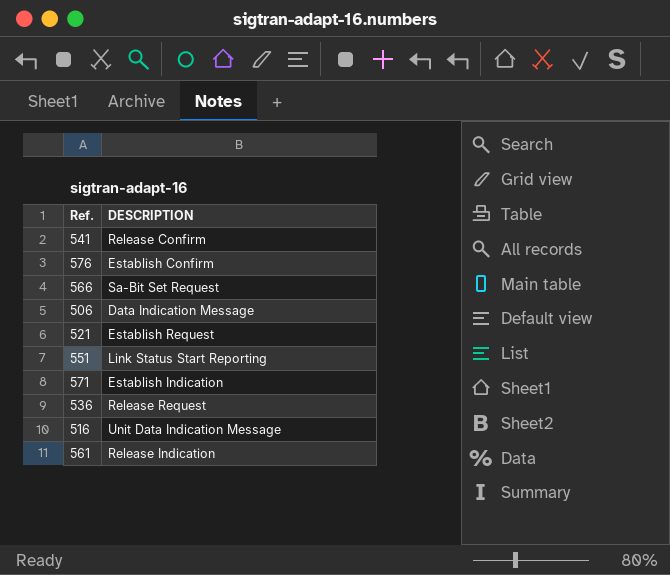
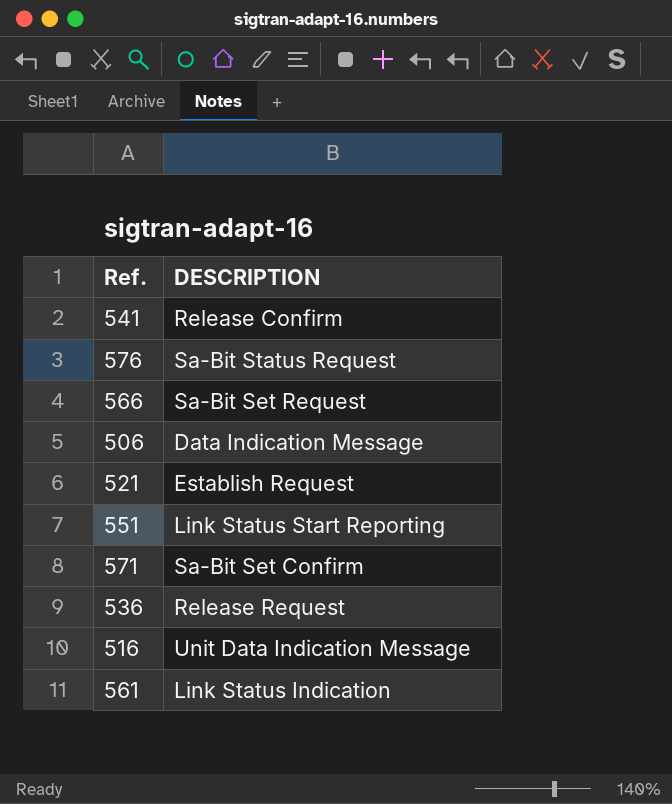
576 | DESCRIPTION: Establish Confirm -> Sa-Bit Status Request
571 | DESCRIPTION: Establish Indication -> Sa-Bit Set Confirm
561 | DESCRIPTION: Release Indication -> Link Status Indication

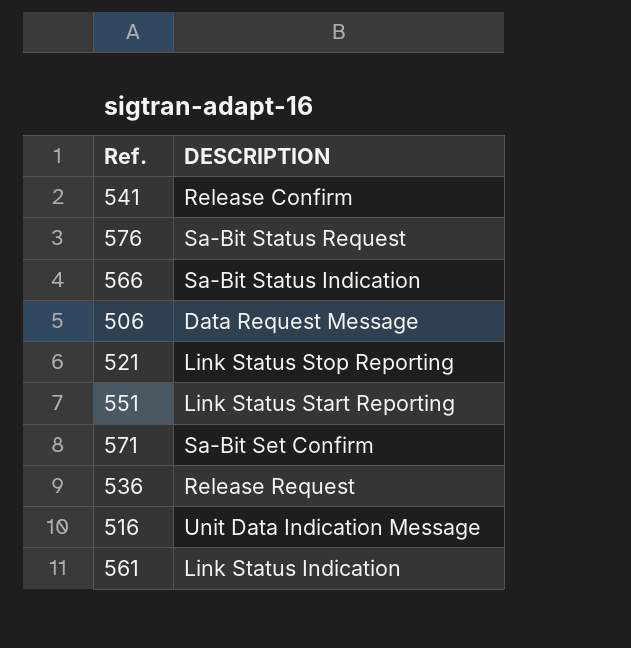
566 | DESCRIPTION: Sa-Bit Set Request -> Sa-Bit Status Indication
506 | DESCRIPTION: Data Indication Message -> Data Request Message
521 | DESCRIPTION: Establish Request -> Link Status Stop Reporting

